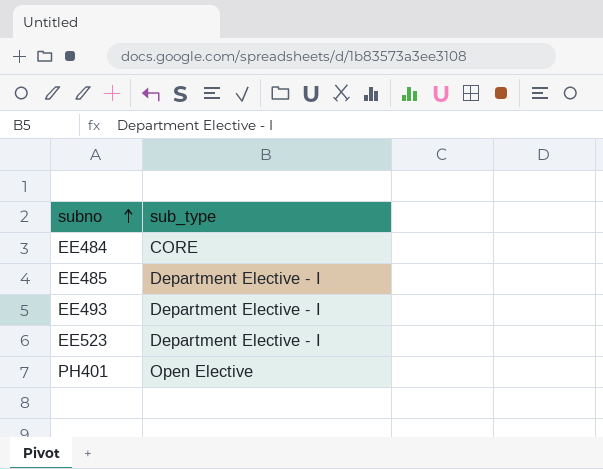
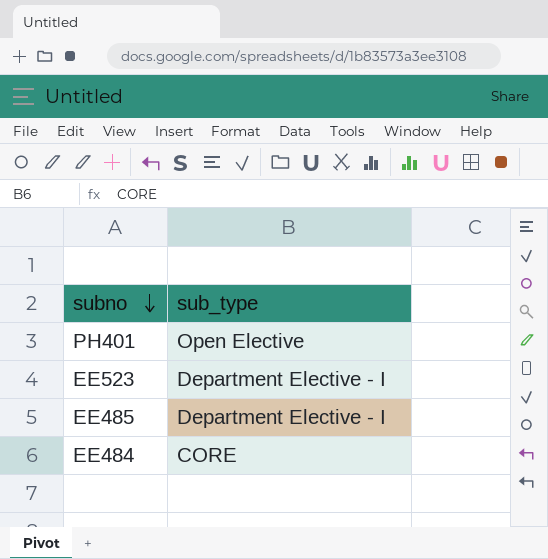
row order: subno ascending -> subno descending
row EE493: Department Elective - I -> none

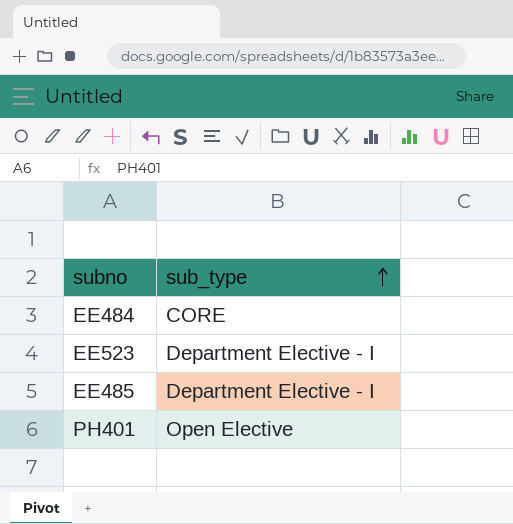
row order: subno descending -> sub_type ascending

